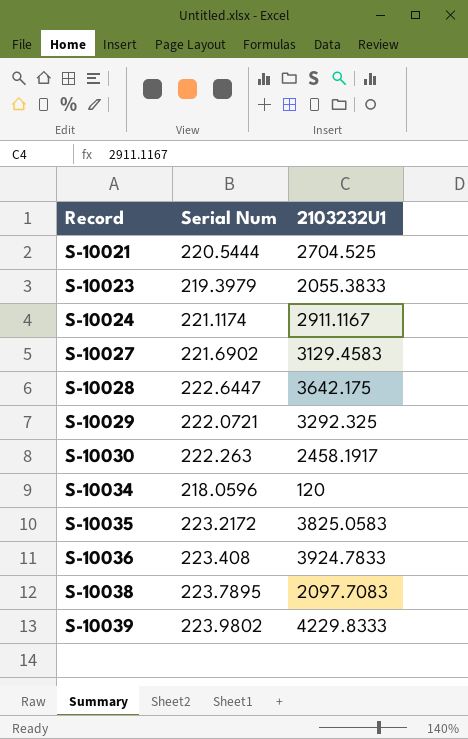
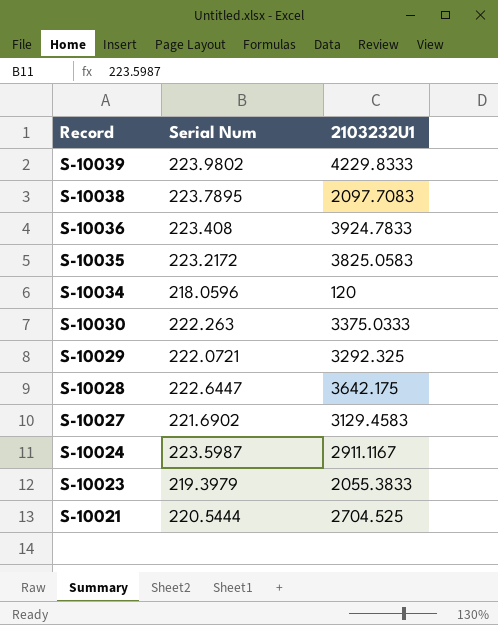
row order: Record ascending -> Record descending
S-10030 | 2103232U1: 2458.1917 -> 3375.0333
S-10024 | Serial Num: 221.1174 -> 223.5987

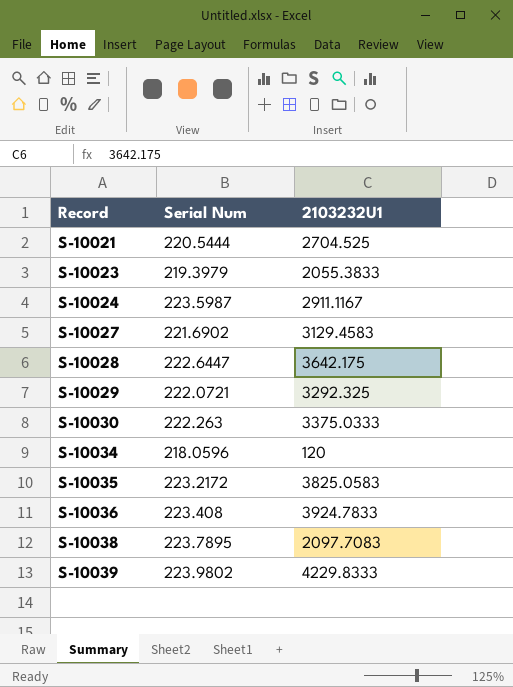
row order: Record descending -> Record ascending

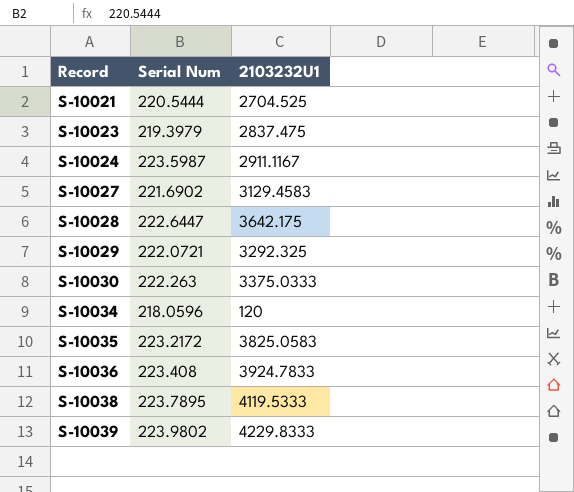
S-10023 | 2103232U1: 2055.3833 -> 2837.475
S-10038 | 2103232U1: 2097.7083 -> 4119.5333

